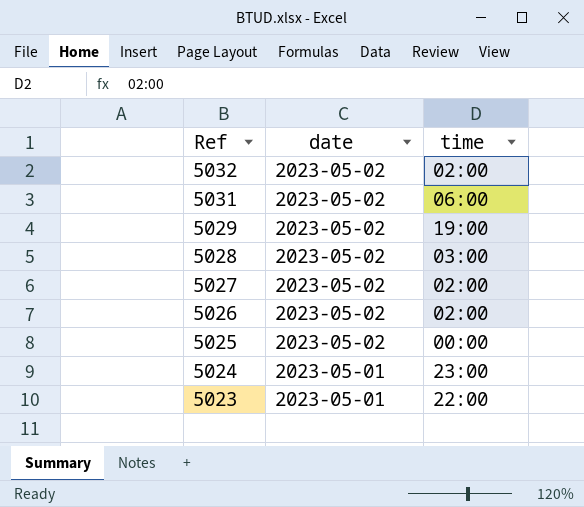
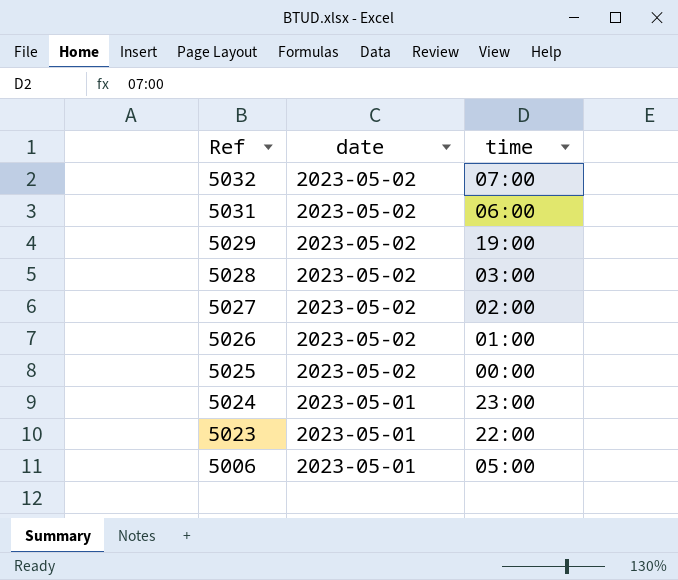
5032 | time: 02:00 -> 07:00
5026 | time: 02:00 -> 01:00
row 5006: none -> 2023-05-01 | 05:00

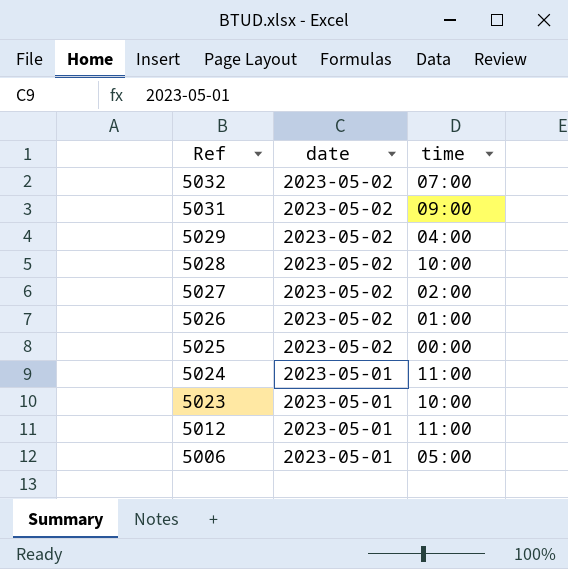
5031 | time: 06:00 -> 09:00
5029 | time: 19:00 -> 04:00
5028 | time: 03:00 -> 10:00
5024 | time: 23:00 -> 11:00
5023 | time: 22:00 -> 10:00
row 5012: none -> 2023-05-01 | 11:00

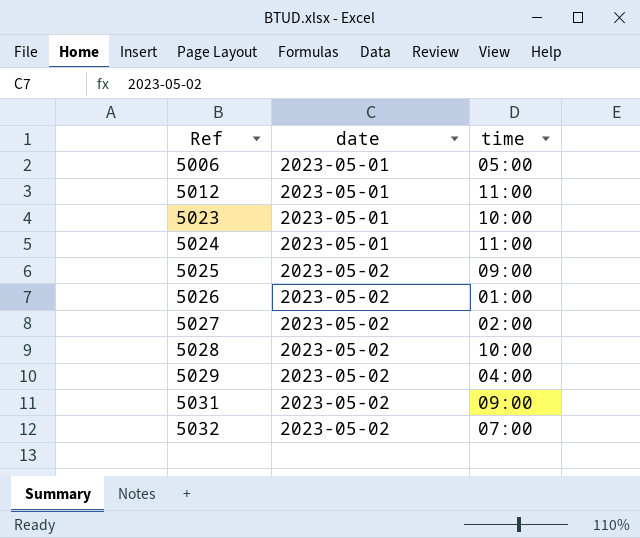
row order: Ref descending -> Ref ascending
5025 | time: 00:00 -> 09:00

